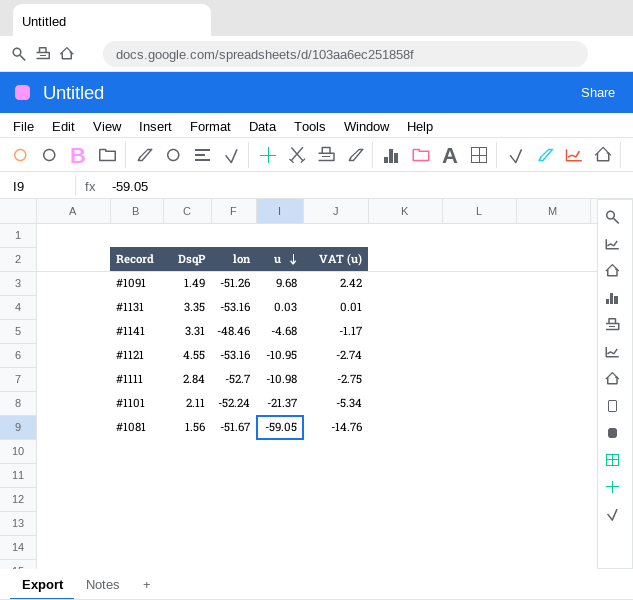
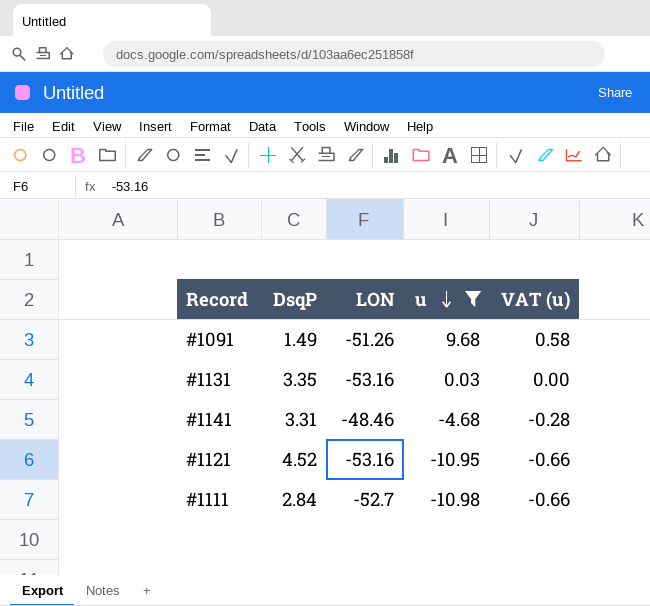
filter: none -> u >= -10.98
column name: lon -> LON
column VAT (u) | formula: [u] * 0.25 -> [u] * 0.06
#1121 | DsqP: 4.55 -> 4.52

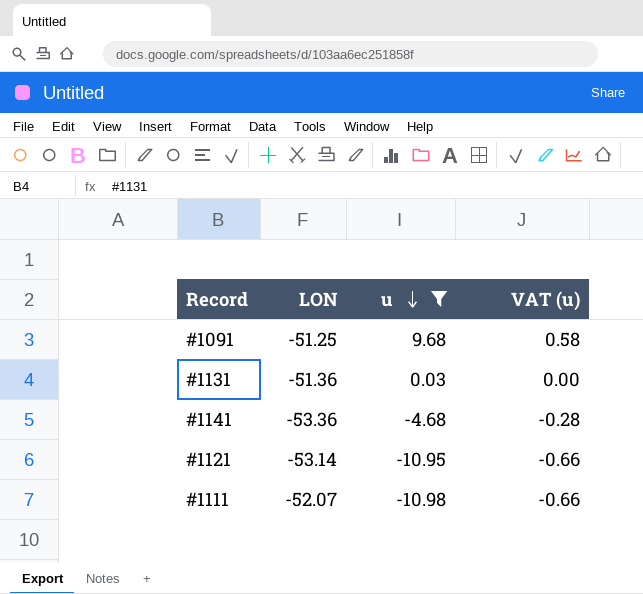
column DsqP | position: 2 -> none
#1091 | LON: -51.26 -> -51.25
#1131 | LON: -53.16 -> -51.36
#1141 | LON: -48.46 -> -53.36
#1121 | LON: -53.16 -> -53.14
#1111 | LON: -52.7 -> -52.07

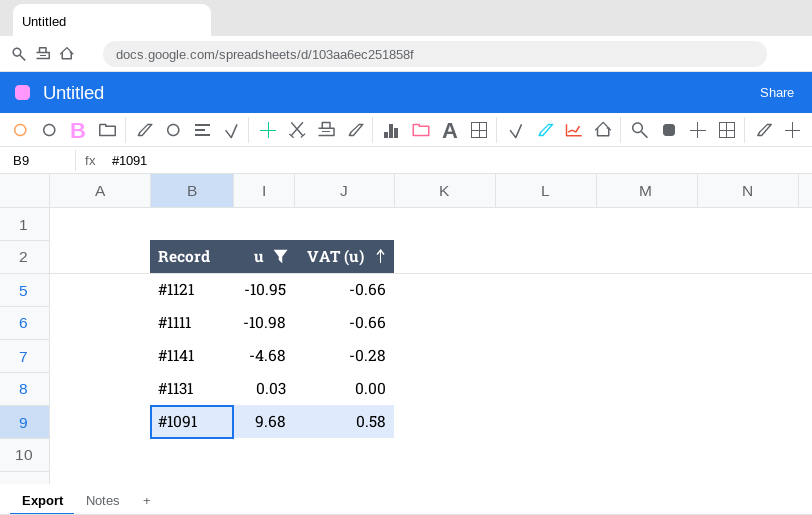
row order: u descending -> VAT (u) ascending
column LON | position: 2 -> none

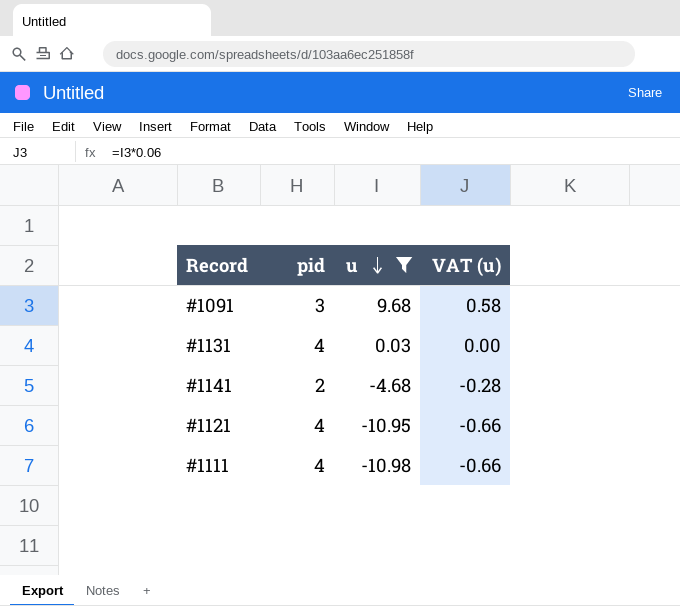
row order: VAT (u) ascending -> u descending
column pid | position: none -> 2

